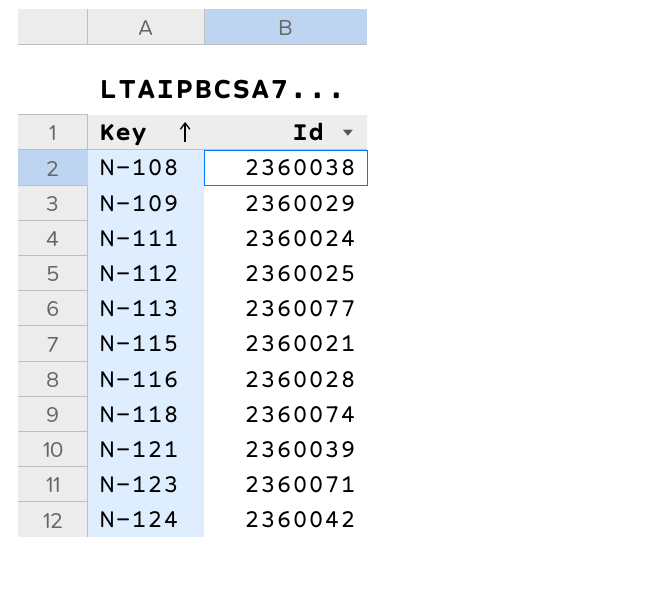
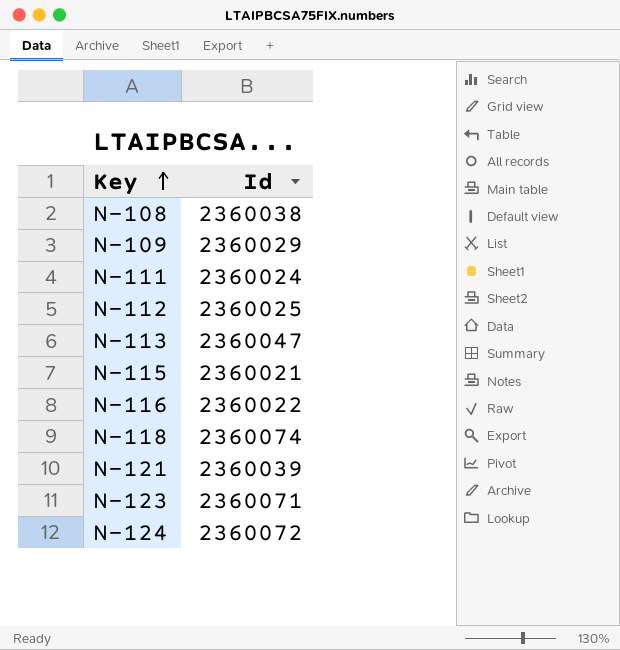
N-113 | Id: 2360077 -> 2360047
N-116 | Id: 2360028 -> 2360022
N-124 | Id: 2360042 -> 2360072

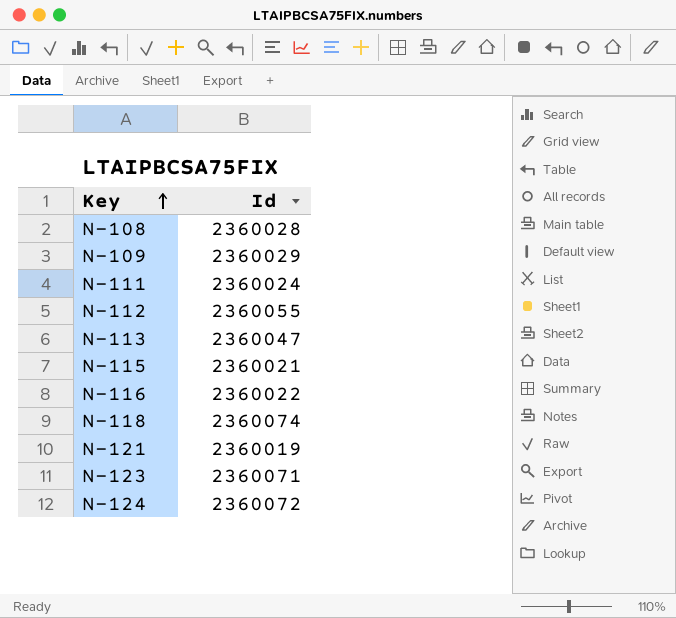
N-108 | Id: 2360038 -> 2360028
N-112 | Id: 2360025 -> 2360055
N-121 | Id: 2360039 -> 2360019

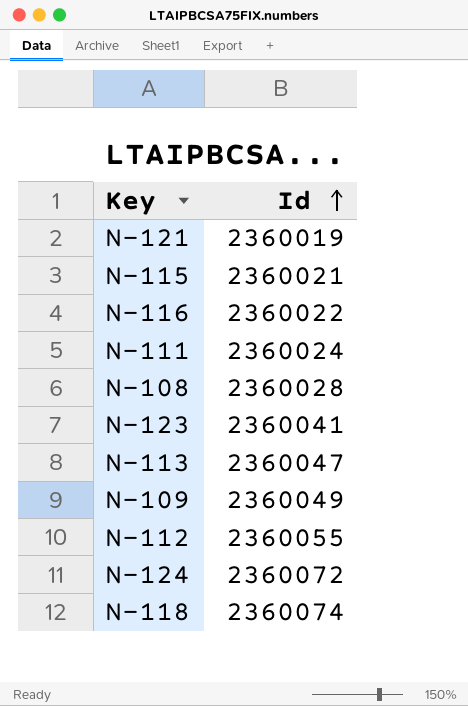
row order: Key ascending -> Id ascending
N-123 | Id: 2360071 -> 2360041
N-109 | Id: 2360029 -> 2360049

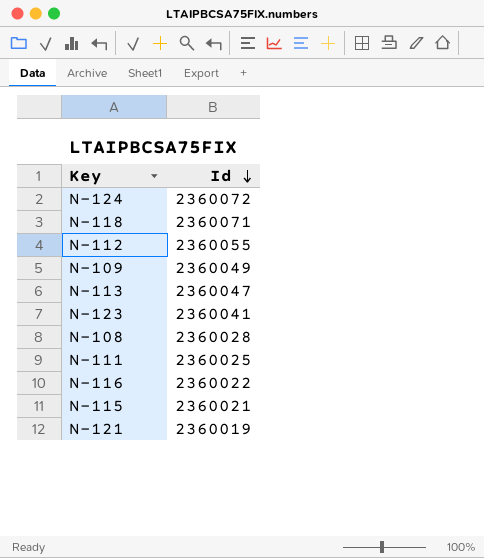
row order: Id ascending -> Id descending
N-118 | Id: 2360074 -> 2360071
N-111 | Id: 2360024 -> 2360025

